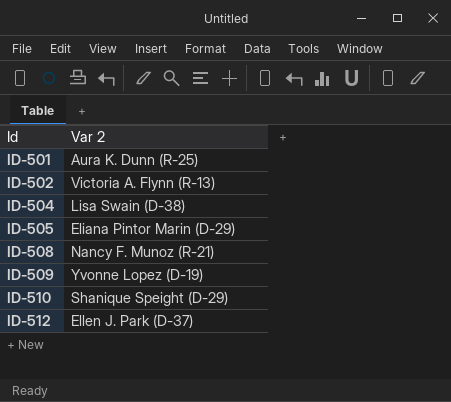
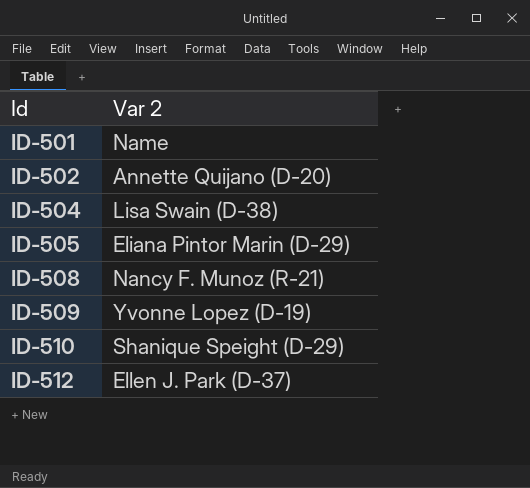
ID-501 | Var 2: Aura K. Dunn (R-25) -> Name
ID-502 | Var 2: Victoria A. Flynn (R-13) -> Annette Quijano (D-20)

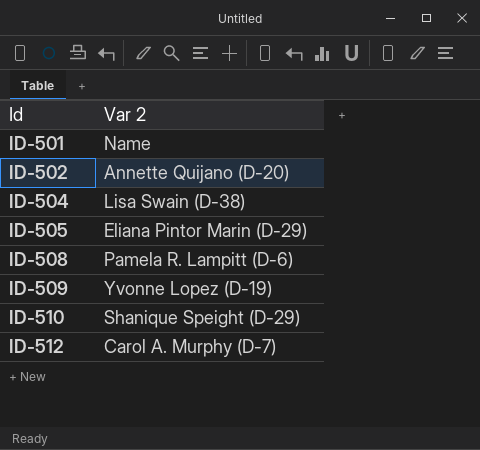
ID-508 | Var 2: Nancy F. Munoz (R-21) -> Pamela R. Lampitt (D-6)
ID-512 | Var 2: Ellen J. Park (D-37) -> Carol A. Murphy (D-7)

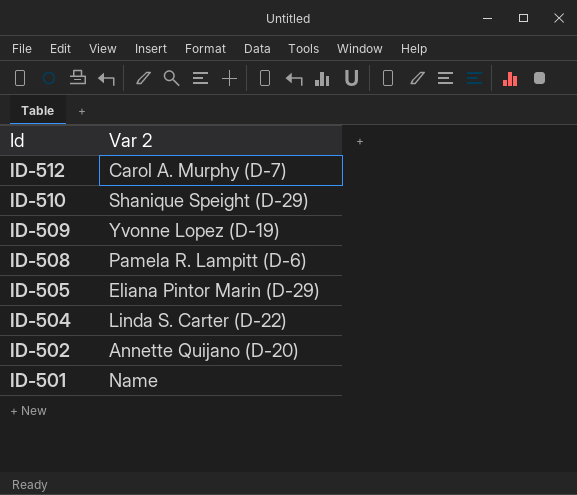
row order: Id ascending -> Id descending
ID-504 | Var 2: Lisa Swain (D-38) -> Linda S. Carter (D-22)

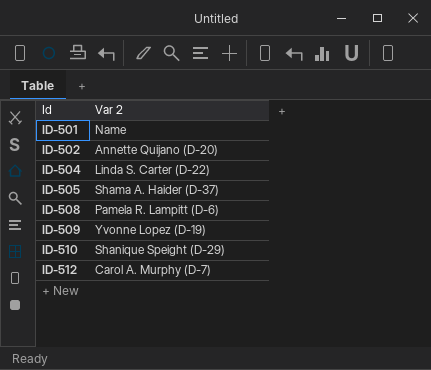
row order: Id descending -> Id ascending
ID-505 | Var 2: Eliana Pintor Marin (D-29) -> Shama A. Haider (D-37)

